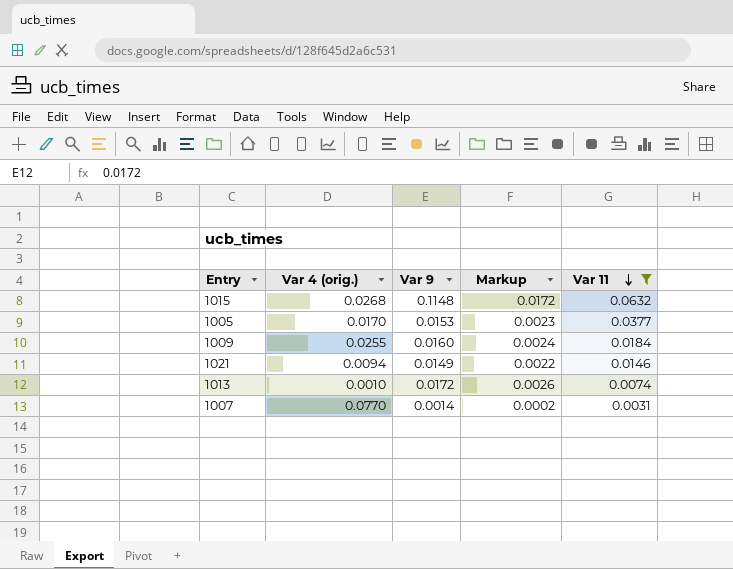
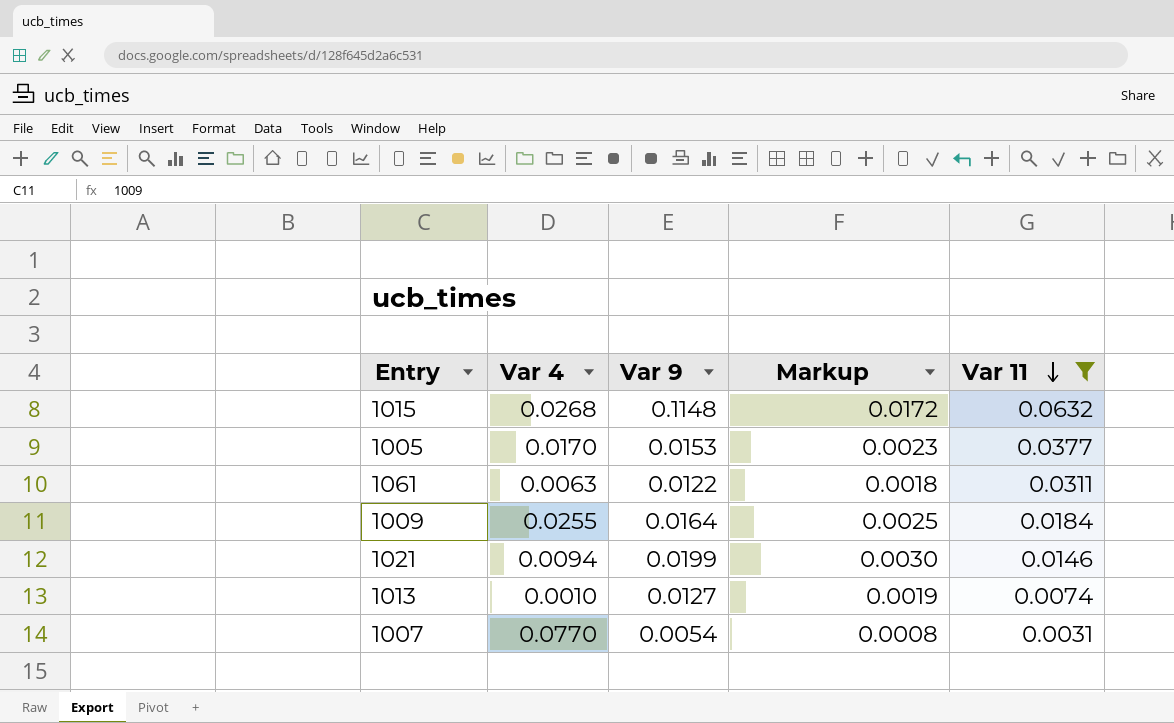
column name: Var 4 (orig.) -> Var 4
row 1061: none -> 0.0063 | 0.0122 | 0.0018 | 0.0311
1009 | Var 9: 0.0160 -> 0.0164
1009 | Markup: 0.0024 -> 0.0025
1021 | Var 9: 0.0149 -> 0.0199
1021 | Markup: 0.0022 -> 0.0030
1013 | Var 9: 0.0172 -> 0.0127
1013 | Markup: 0.0026 -> 0.0019
1007 | Var 9: 0.0014 -> 0.0054
1007 | Markup: 0.0002 -> 0.0008

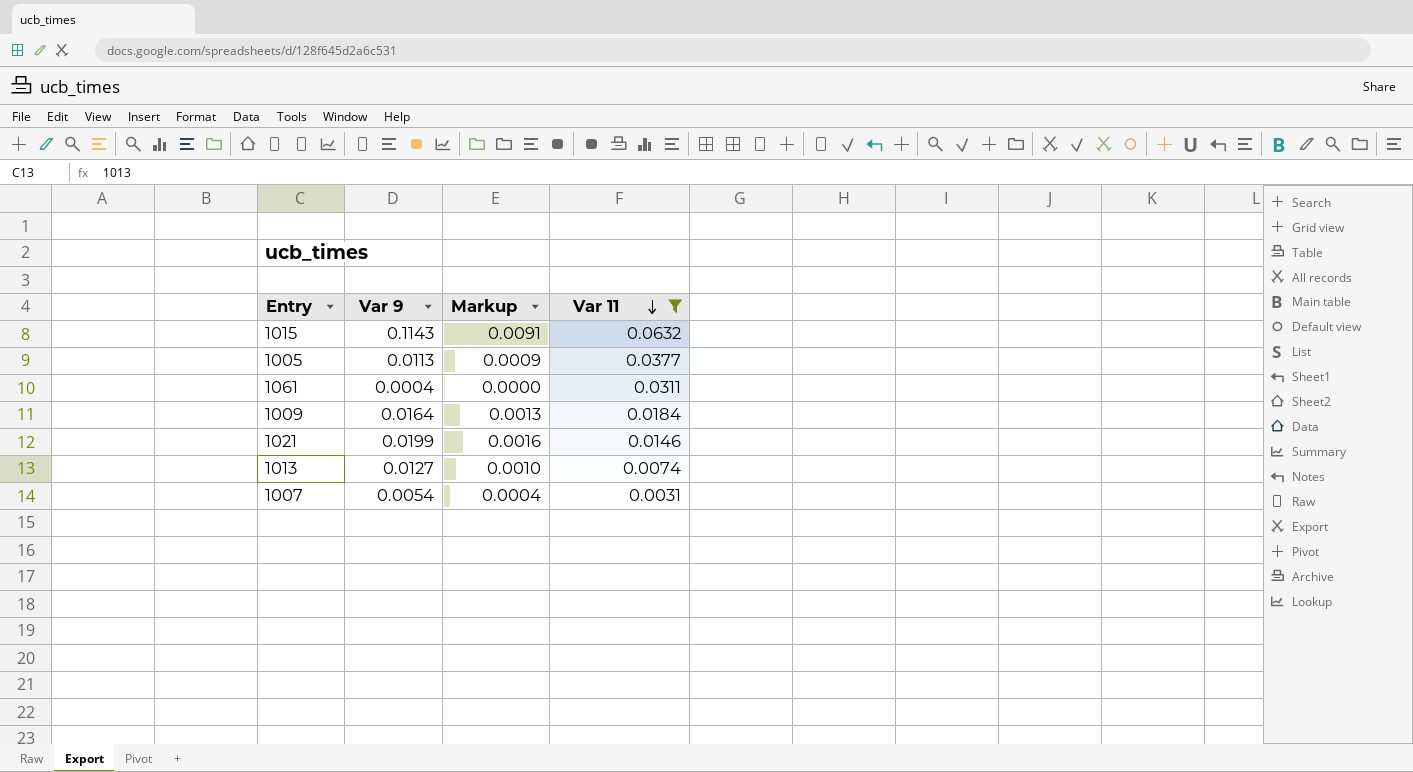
column Var 4 | position: 2 -> none
column Markup | formula: [Var 9] * 0.15 -> [Var 9] * 0.08
1015 | Var 9: 0.1148 -> 0.1143
1005 | Var 9: 0.0153 -> 0.0113
1061 | Var 9: 0.0122 -> 0.0004

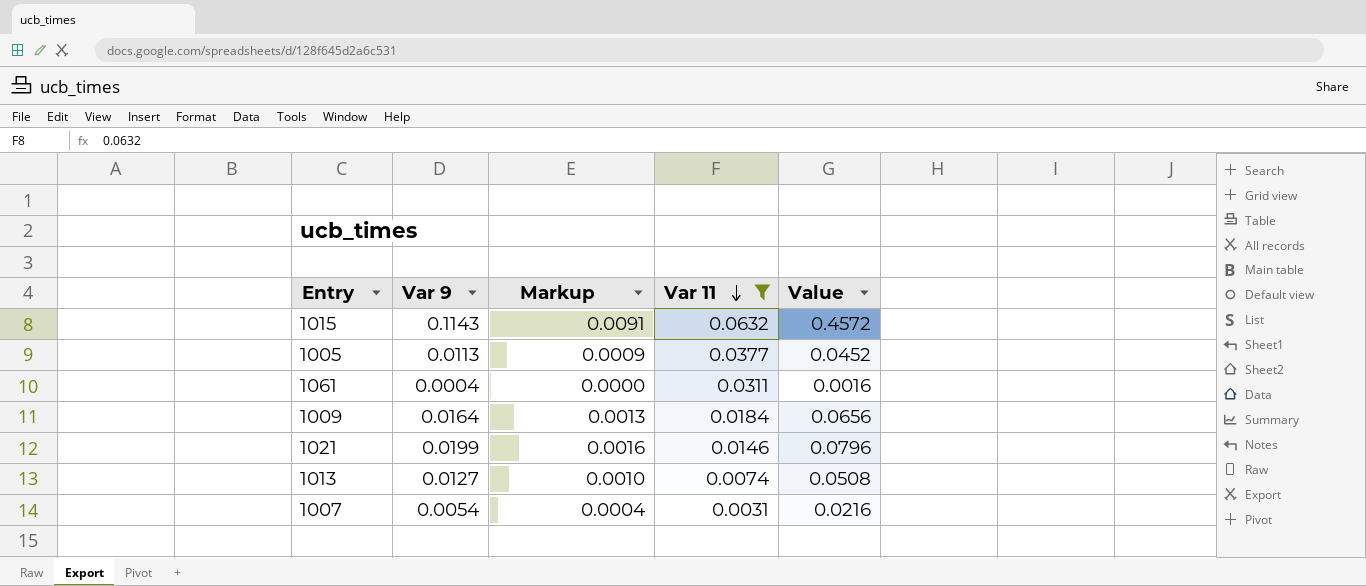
column Value | formula: none -> [Var 9] * 4

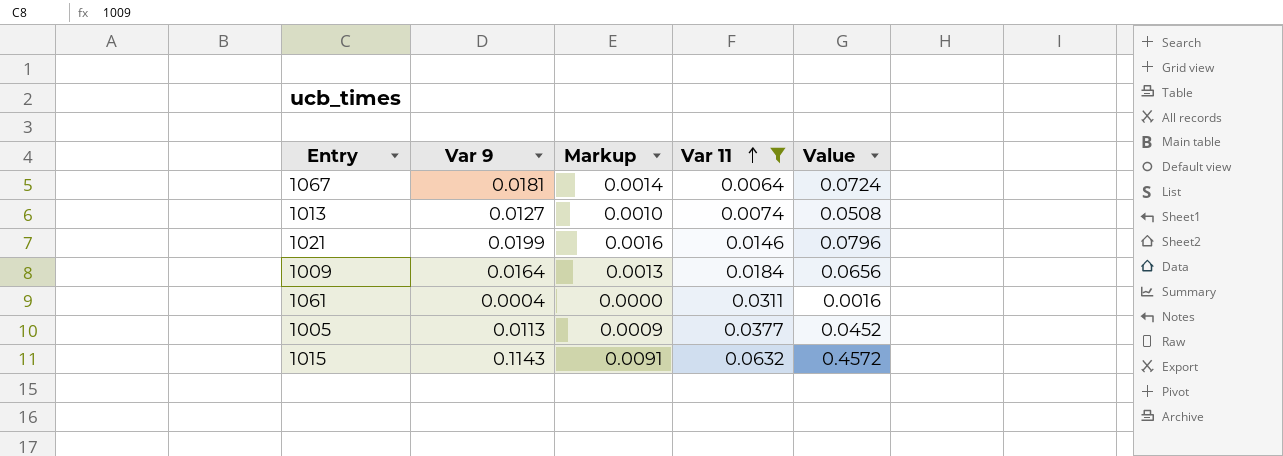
row order: Var 11 descending -> Var 11 ascending
row 1007: 0.0054 | 0.0004 | 0.0031 | 0.0216 -> none
row 1067: none -> 0.0181 | 0.0014 | 0.0064 | 0.0724

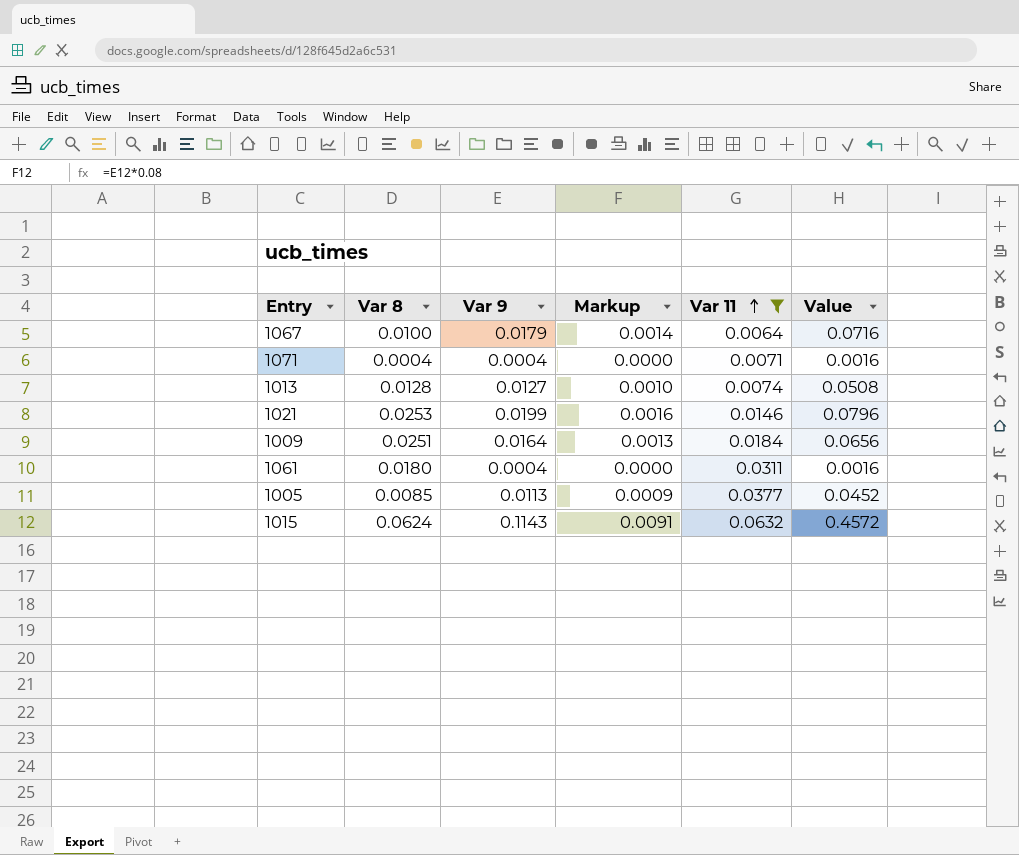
column Var 8 | position: none -> 2
1067 | Var 9: 0.0181 -> 0.0179
1067 | Value: 0.0724 -> 0.0716
row 1071: none -> 0.0004 | 0.0004 | 0.0000 | 0.0071 | 0.0016

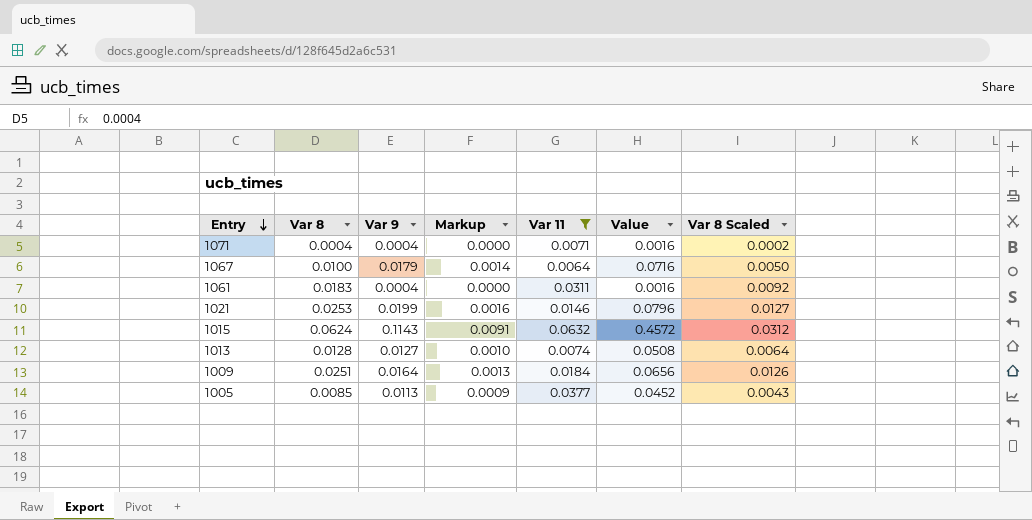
row order: Var 11 ascending -> Entry descending
column Var 8 Scaled | formula: none -> [Var 8] * 0.5
1061 | Var 8: 0.0180 -> 0.0183

